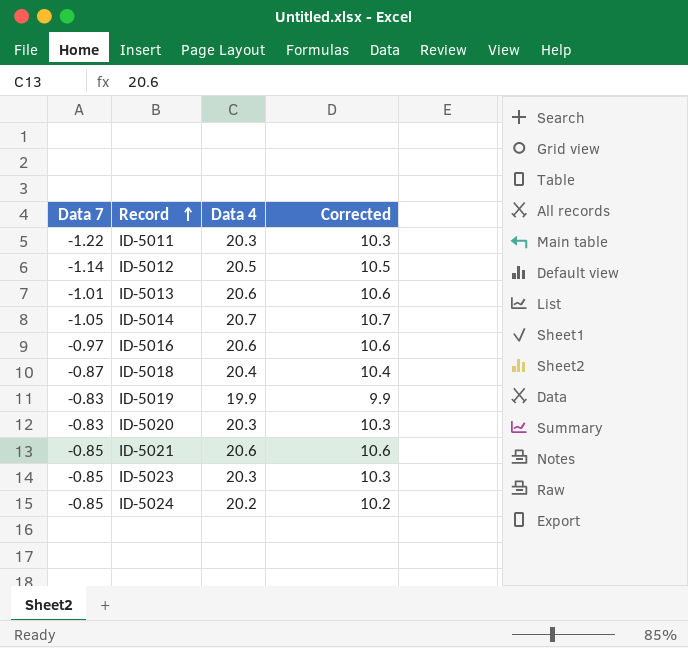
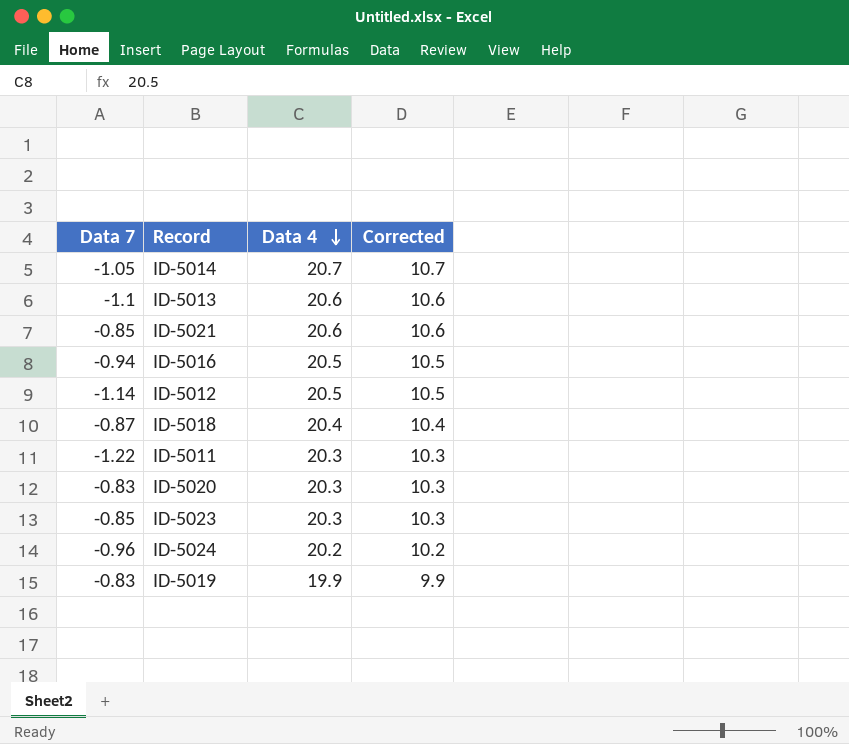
row order: Record ascending -> Data 4 descending
ID-5013 | Data 7: -1.01 -> -1.1
ID-5016 | Data 7: -0.97 -> -0.94
ID-5016 | Data 4: 20.6 -> 20.5
ID-5016 | Corrected: 10.6 -> 10.5
ID-5024 | Data 7: -0.85 -> -0.96

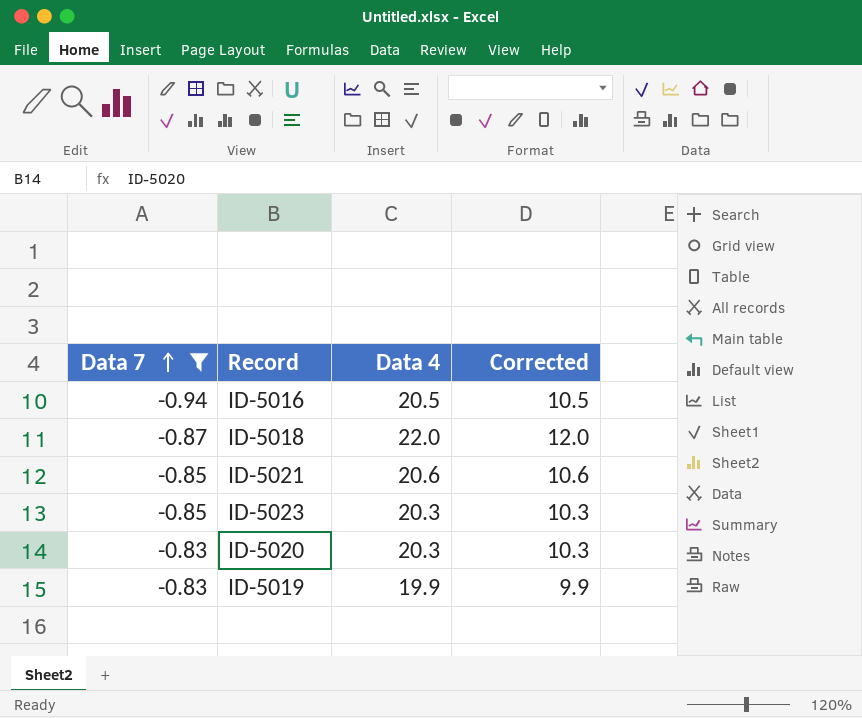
filter: none -> Data 7 >= -0.94
row order: Data 4 descending -> Data 7 ascending
ID-5018 | Data 4: 20.4 -> 22.0
ID-5018 | Corrected: 10.4 -> 12.0

